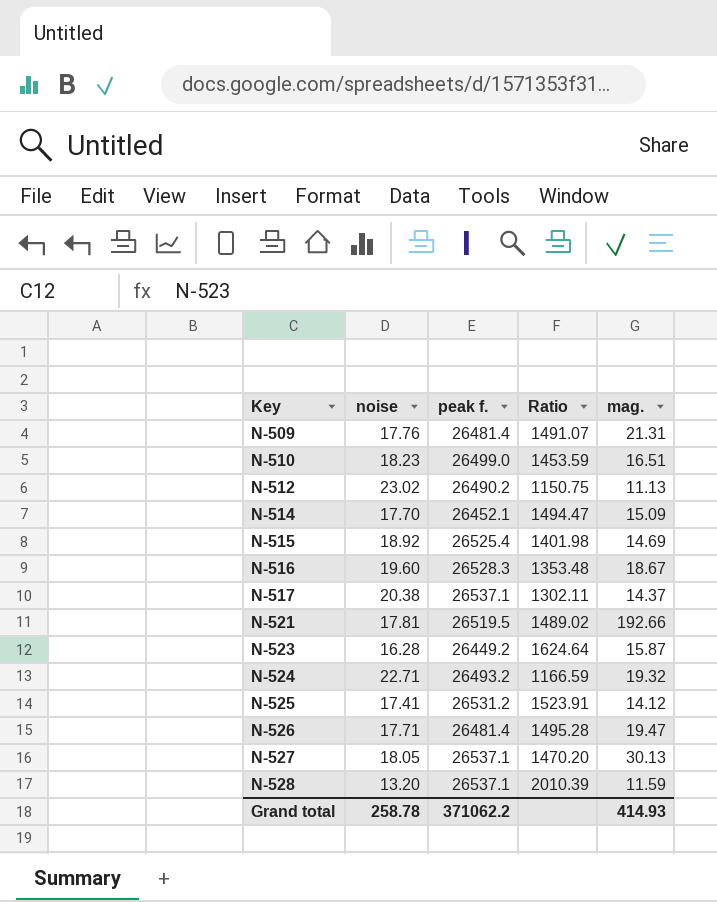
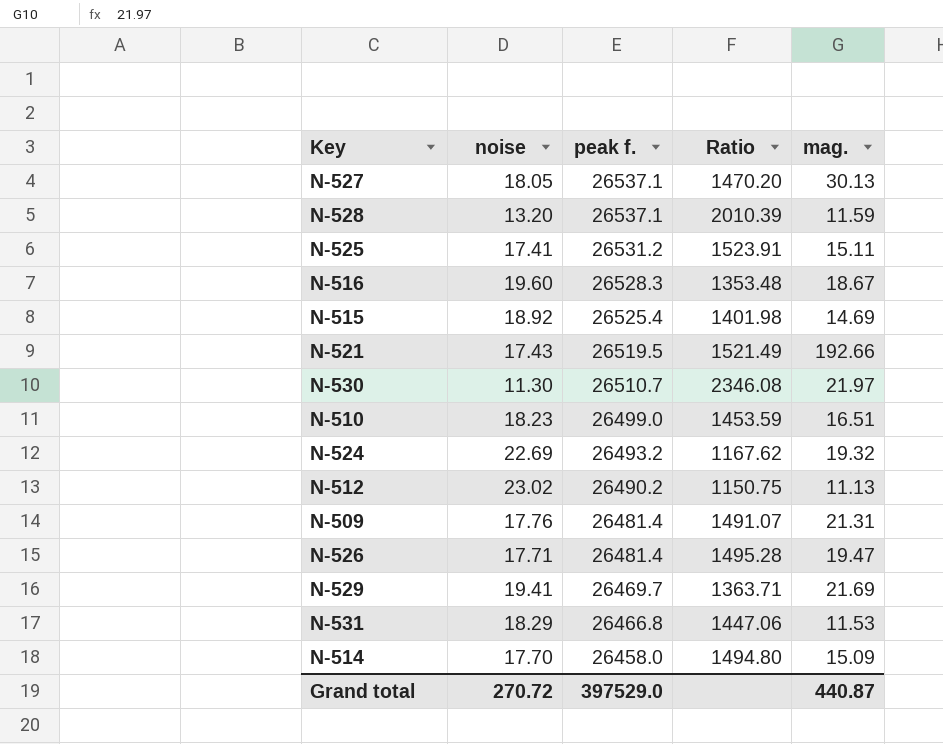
row order: Key ascending -> peak f. descending
row N-517: 20.38 | 26537.1 | 1302.11 | 14.37 -> none
row N-523: 16.28 | 26449.2 | 1624.64 | 15.87 -> none
N-525 | mag.: 14.12 -> 15.11
N-521 | noise: 17.81 -> 17.43
N-521 | Ratio: 1489.02 -> 1521.49
row N-530: none -> 11.30 | 26510.7 | 2346.08 | 21.97
N-524 | noise: 22.71 -> 22.69
N-524 | Ratio: 1166.59 -> 1167.62
row N-529: none -> 19.41 | 26469.7 | 1363.71 | 21.69
row N-531: none -> 18.29 | 26466.8 | 1447.06 | 11.53
N-514 | peak f.: 26452.1 -> 26458.0
N-514 | Ratio: 1494.47 -> 1494.80
Grand total | noise: 258.78 -> 270.72
Grand total | peak f.: 371062.2 -> 397529.0
Grand total | mag.: 414.93 -> 440.87

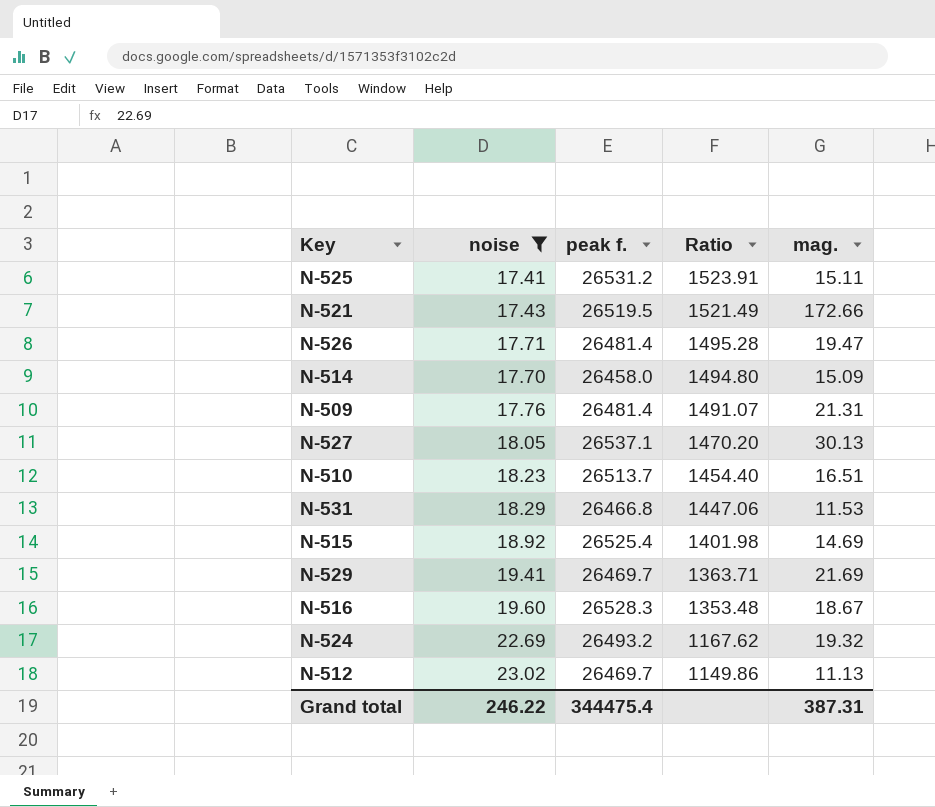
filter: none -> noise >= 17.41
row order: peak f. descending -> Ratio descending
N-521 | mag.: 192.66 -> 172.66
N-510 | peak f.: 26499.0 -> 26513.7
N-510 | Ratio: 1453.59 -> 1454.40
N-512 | peak f.: 26490.2 -> 26469.7
N-512 | Ratio: 1150.75 -> 1149.86
Grand total | noise: 270.72 -> 246.22
Grand total | peak f.: 397529.0 -> 344475.4
Grand total | mag.: 440.87 -> 387.31

